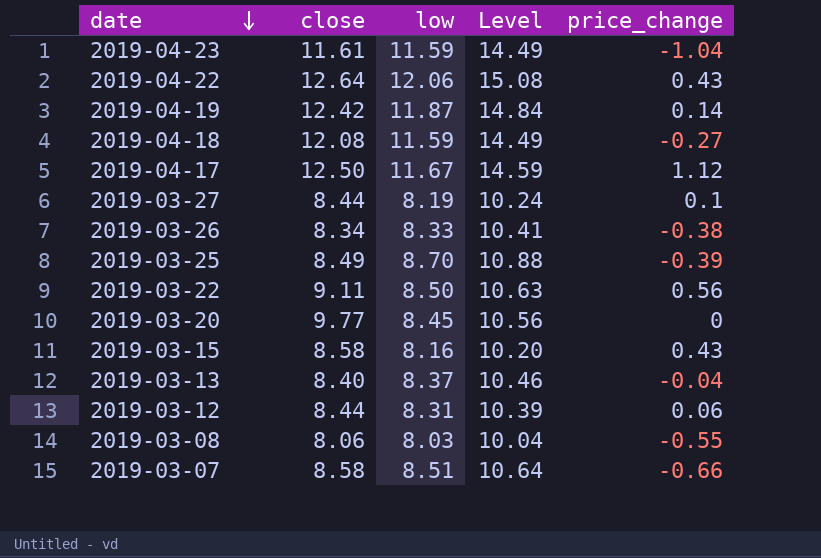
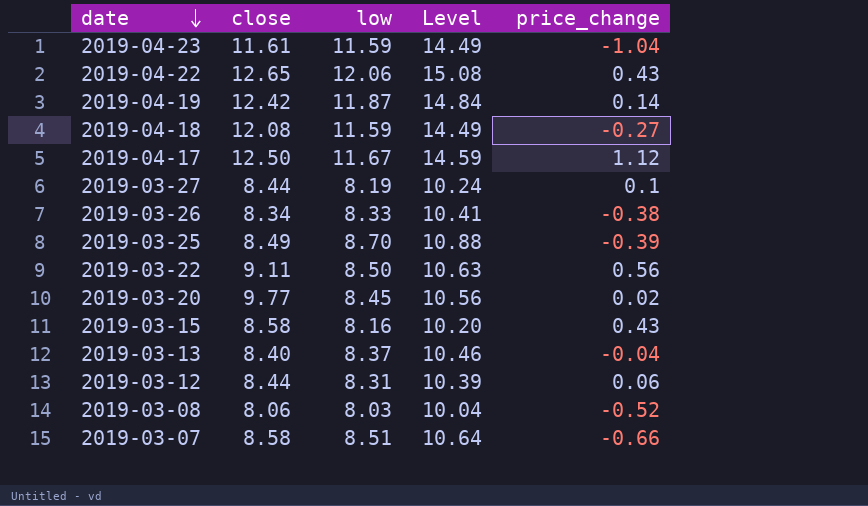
2019-04-22 | close: 12.64 -> 12.65
2019-03-20 | price_change: 0 -> 0.02
2019-03-08 | price_change: -0.55 -> -0.52

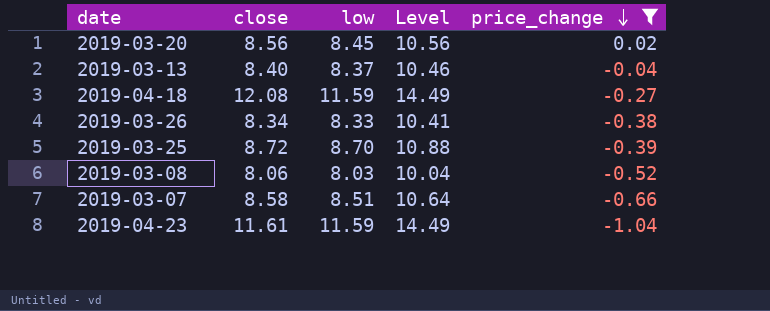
filter: none -> price_change <= 0.02
row order: date descending -> price_change descending
2019-03-20 | close: 9.77 -> 8.56
2019-03-25 | close: 8.49 -> 8.72

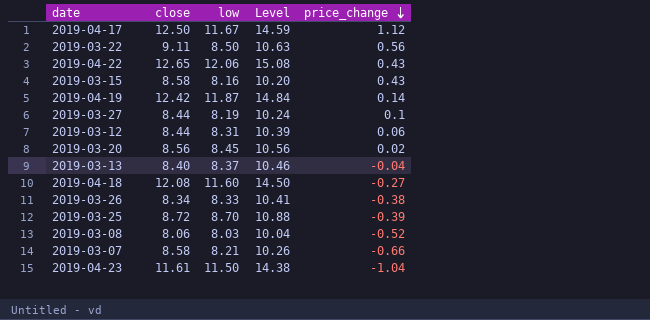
filter: price_change <= 0.02 -> none
2019-04-18 | low: 11.59 -> 11.60
2019-04-18 | Level: 14.49 -> 14.50
2019-03-07 | low: 8.51 -> 8.21
2019-03-07 | Level: 10.64 -> 10.26
2019-04-23 | low: 11.59 -> 11.50
2019-04-23 | Level: 14.49 -> 14.38

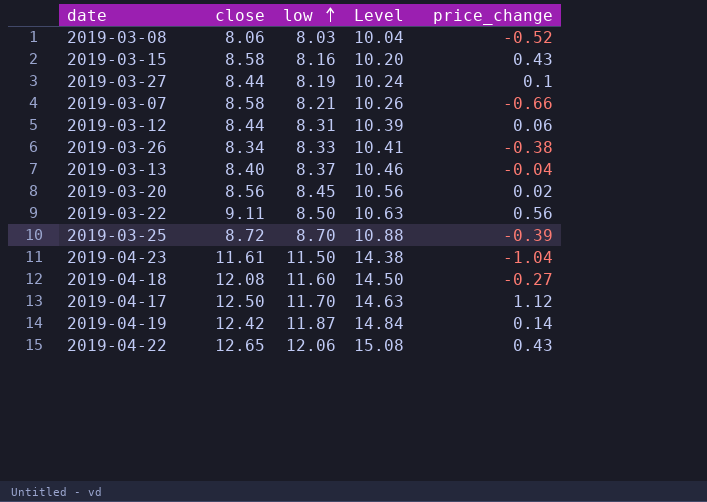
row order: price_change descending -> low ascending
2019-04-17 | low: 11.67 -> 11.70
2019-04-17 | Level: 14.59 -> 14.63

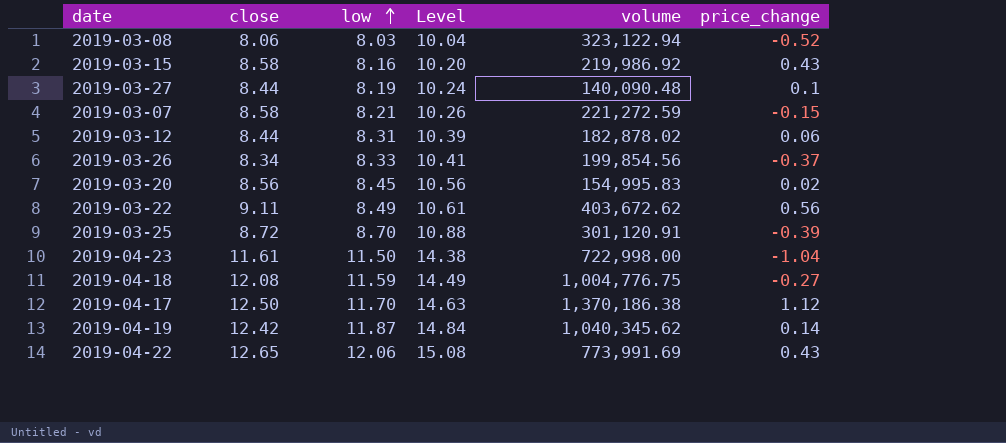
column volume | position: none -> 5
row 2019-03-13: 8.40 | 8.37 | 10.46 | -0.04 -> none
2019-03-07 | price_change: -0.66 -> -0.15
2019-03-26 | price_change: -0.38 -> -0.37
2019-03-22 | low: 8.50 -> 8.49
2019-03-22 | Level: 10.63 -> 10.61
2019-04-18 | low: 11.60 -> 11.59
2019-04-18 | Level: 14.50 -> 14.49

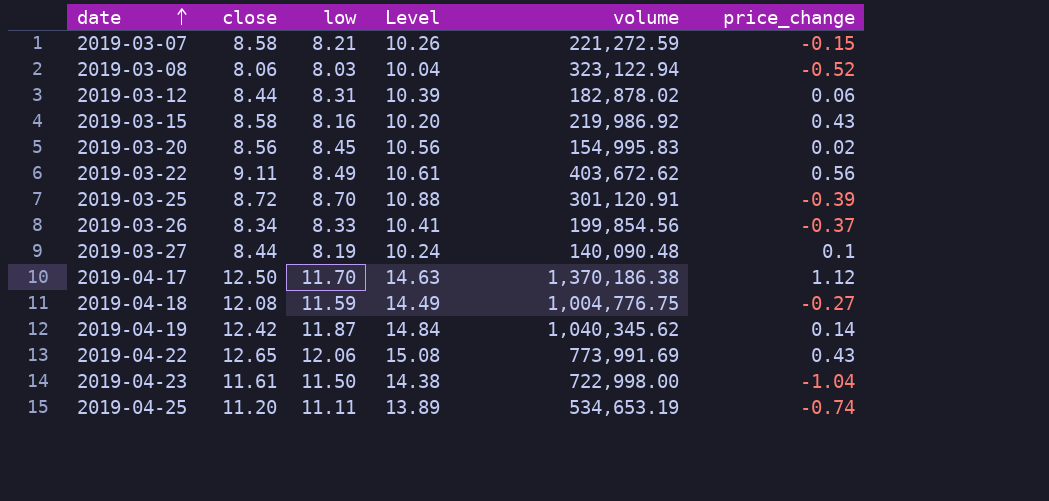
row order: low ascending -> date ascending
row 2019-04-25: none -> 11.20 | 11.11 | 13.89 | 534,653.19 | -0.74

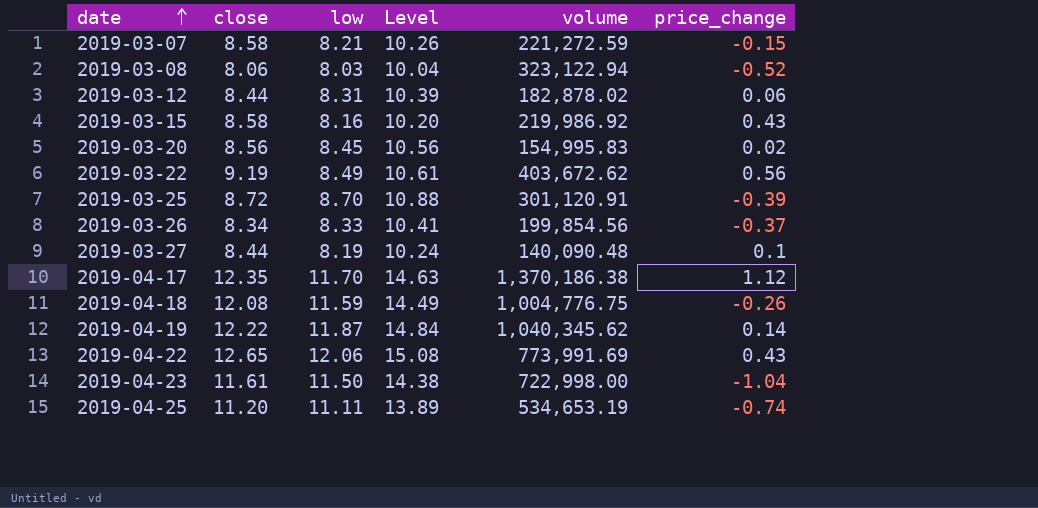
2019-03-22 | close: 9.11 -> 9.19
2019-04-17 | close: 12.50 -> 12.35
2019-04-18 | price_change: -0.27 -> -0.26
2019-04-19 | close: 12.42 -> 12.22

